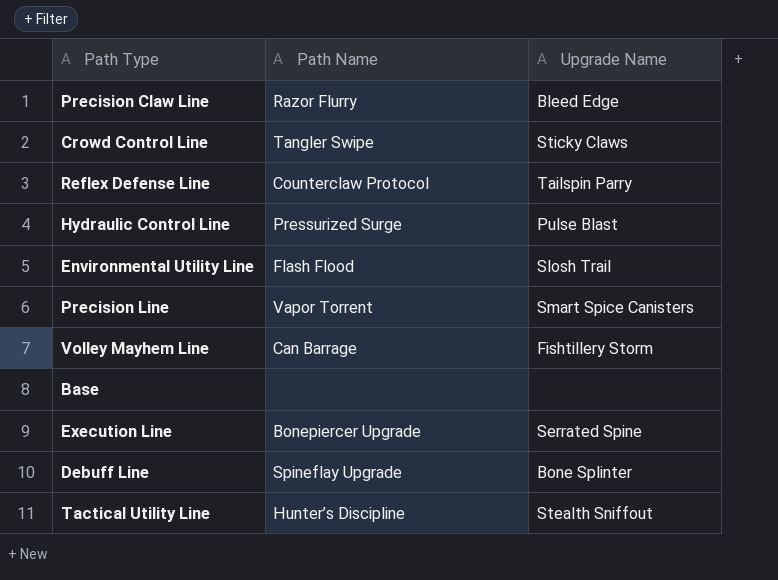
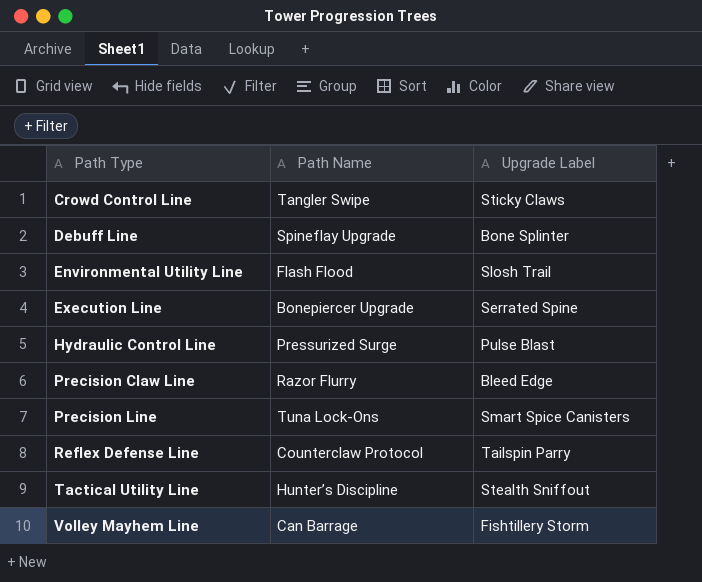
row order: none -> Path Type ascending
column name: Upgrade Name -> Upgrade Label
row Base: none | none -> none
Precision Line | Path Name: Vapor Torrent -> Tuna Lock-Ons

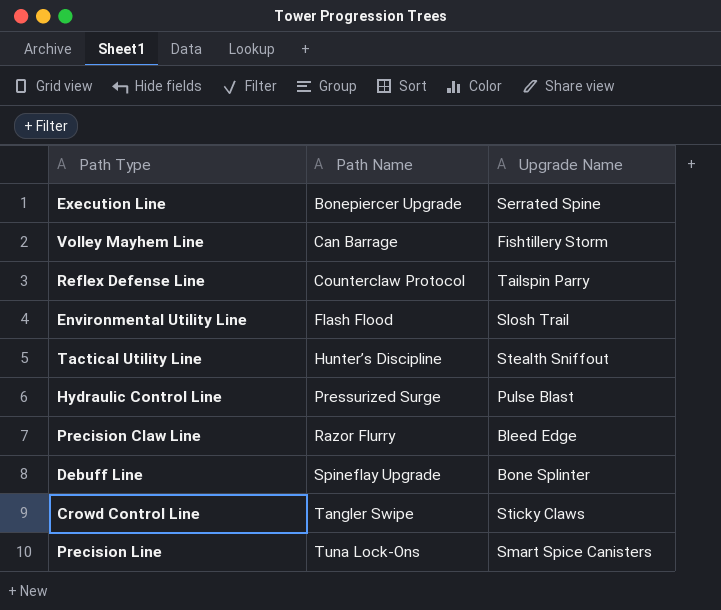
row order: Path Type ascending -> Path Name ascending
column name: Upgrade Label -> Upgrade Name

